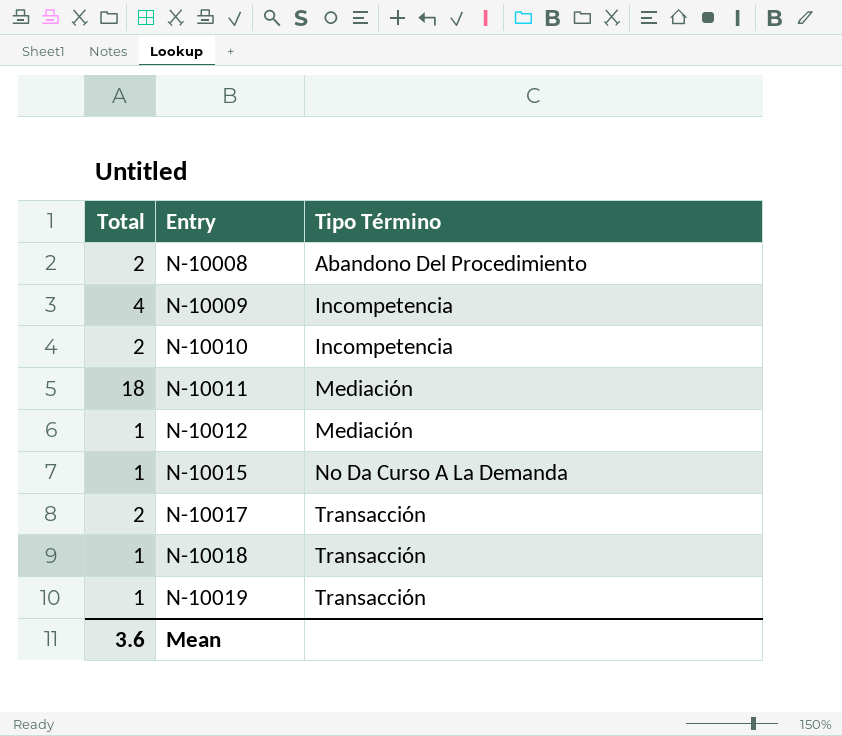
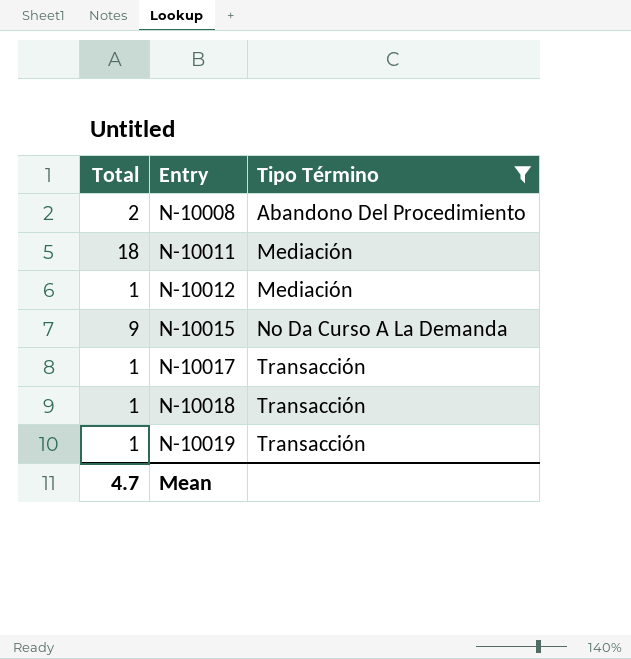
filter: none -> Tipo Término != Incompetencia
N-10015 | Total: 1 -> 9
N-10017 | Total: 2 -> 1
Mean | Total: 3.6 -> 4.7

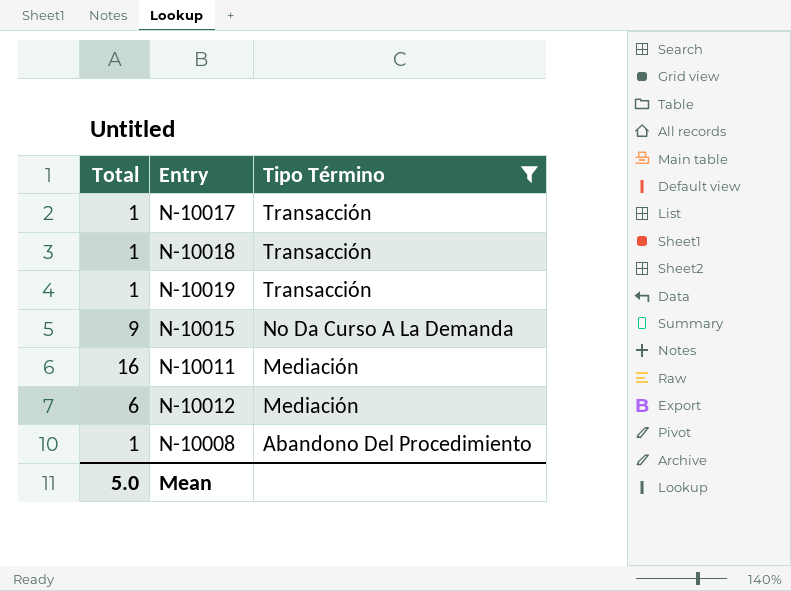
row order: Entry ascending -> Tipo Término descending
N-10011 | Total: 18 -> 16
N-10012 | Total: 1 -> 6
N-10008 | Total: 2 -> 1
Mean | Total: 4.7 -> 5.0

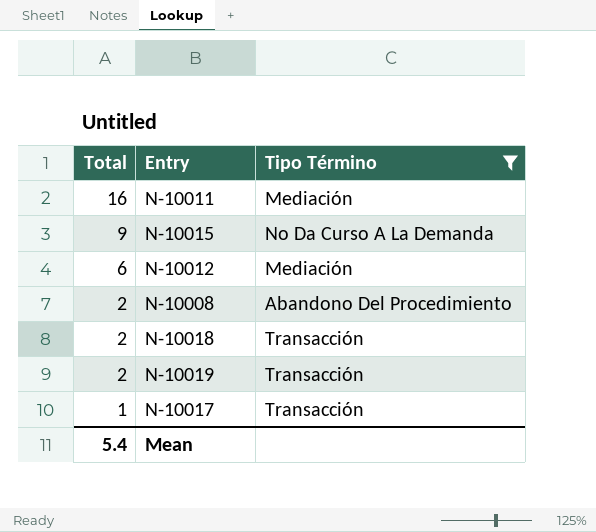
row order: Tipo Término descending -> Total descending
N-10008 | Total: 1 -> 2
N-10018 | Total: 1 -> 2
N-10019 | Total: 1 -> 2
Mean | Total: 5.0 -> 5.4

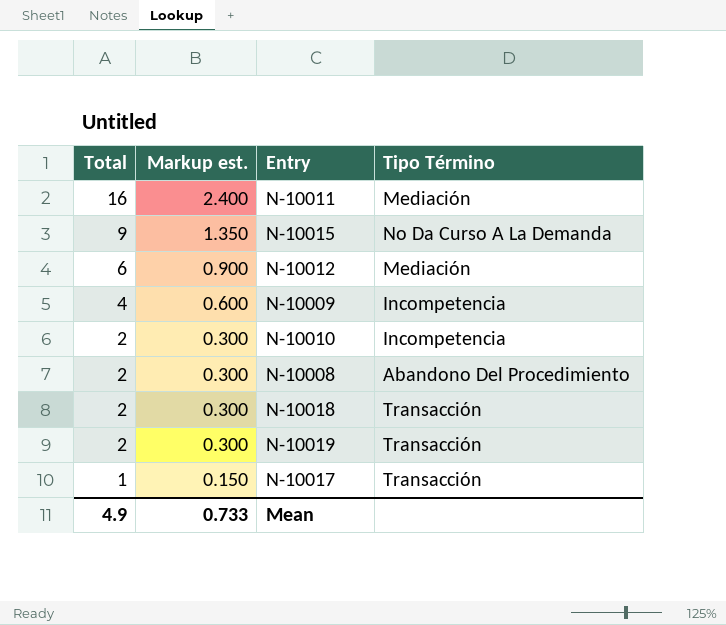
filter: Tipo Término != Incompetencia -> none
column Markup est. | formula: none -> [Total] * 0.15
Mean | Total: 5.4 -> 4.9

